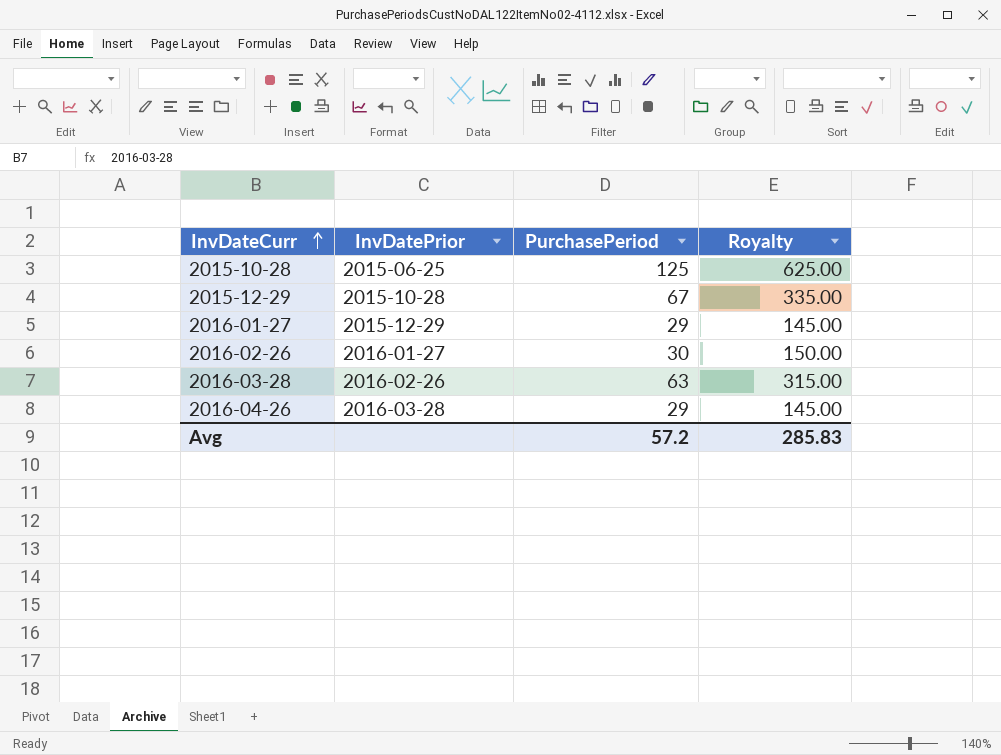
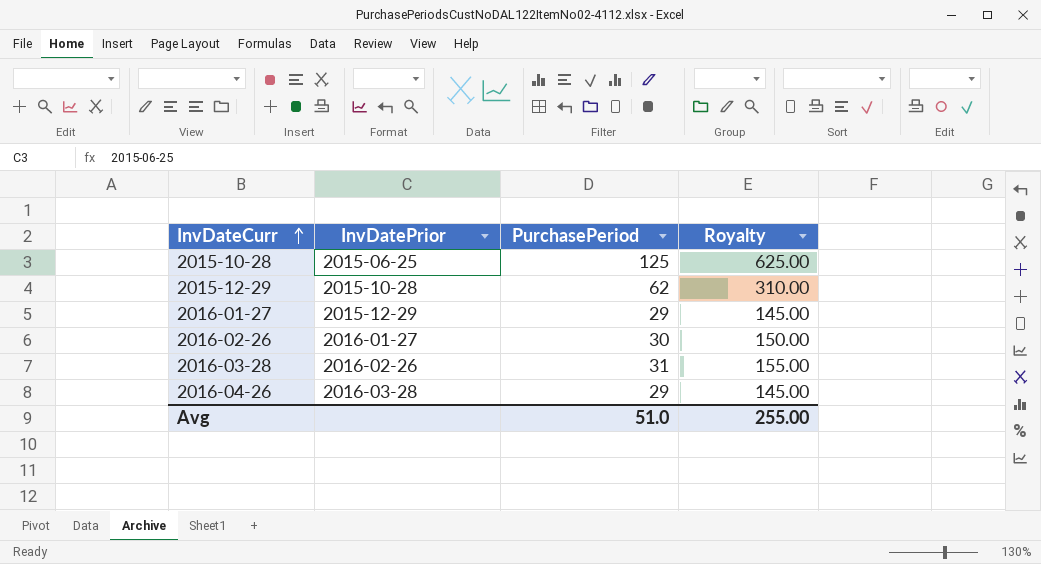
2015-12-29 | PurchasePeriod: 67 -> 62
2015-12-29 | Royalty: 335.00 -> 310.00
2016-03-28 | PurchasePeriod: 63 -> 31
2016-03-28 | Royalty: 315.00 -> 155.00
Avg | PurchasePeriod: 57.2 -> 51.0
Avg | Royalty: 285.83 -> 255.00

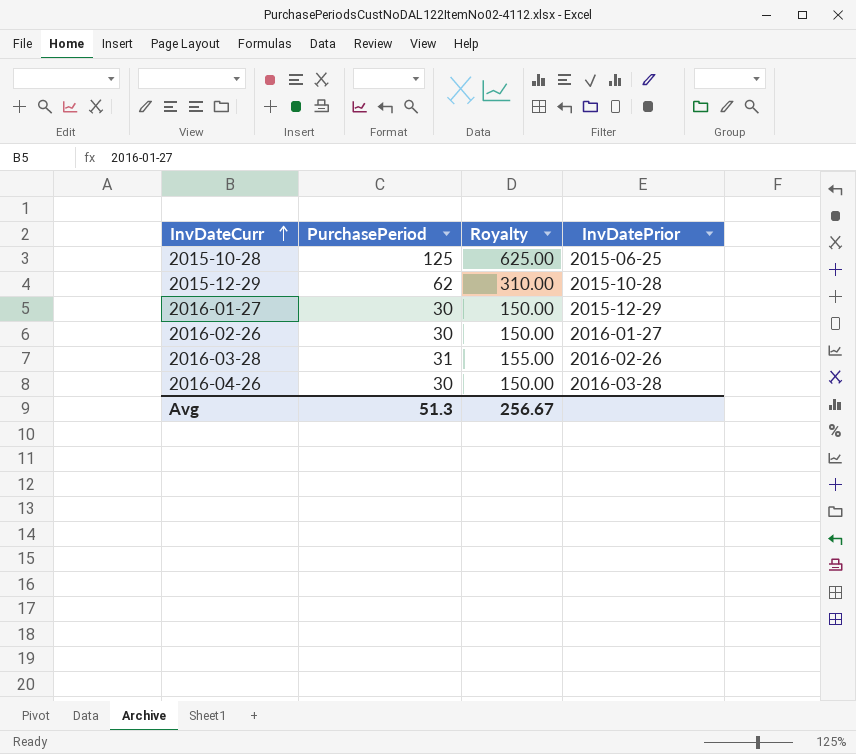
column InvDatePrior | position: 2 -> 4
2016-01-27 | PurchasePeriod: 29 -> 30
2016-01-27 | Royalty: 145.00 -> 150.00
2016-04-26 | PurchasePeriod: 29 -> 30
2016-04-26 | Royalty: 145.00 -> 150.00
Avg | PurchasePeriod: 51.0 -> 51.3
Avg | Royalty: 255.00 -> 256.67

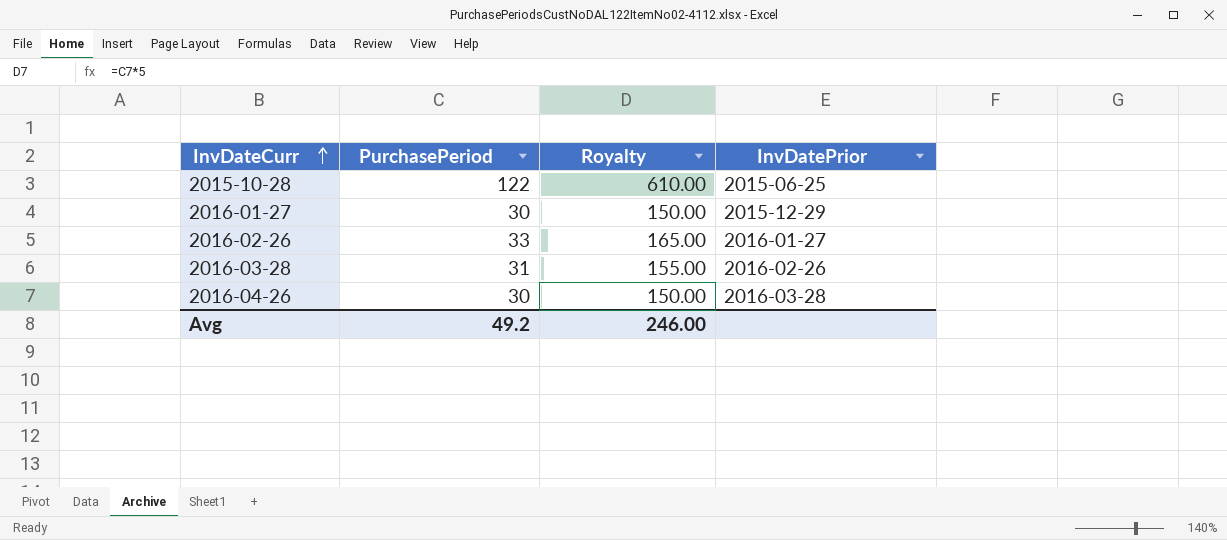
row 2015-12-29: 62 | 310.00 | 2015-10-28 -> none
2015-10-28 | PurchasePeriod: 125 -> 122
2015-10-28 | Royalty: 625.00 -> 610.00
2016-02-26 | PurchasePeriod: 30 -> 33
2016-02-26 | Royalty: 150.00 -> 165.00
Avg | PurchasePeriod: 51.3 -> 49.2
Avg | Royalty: 256.67 -> 246.00

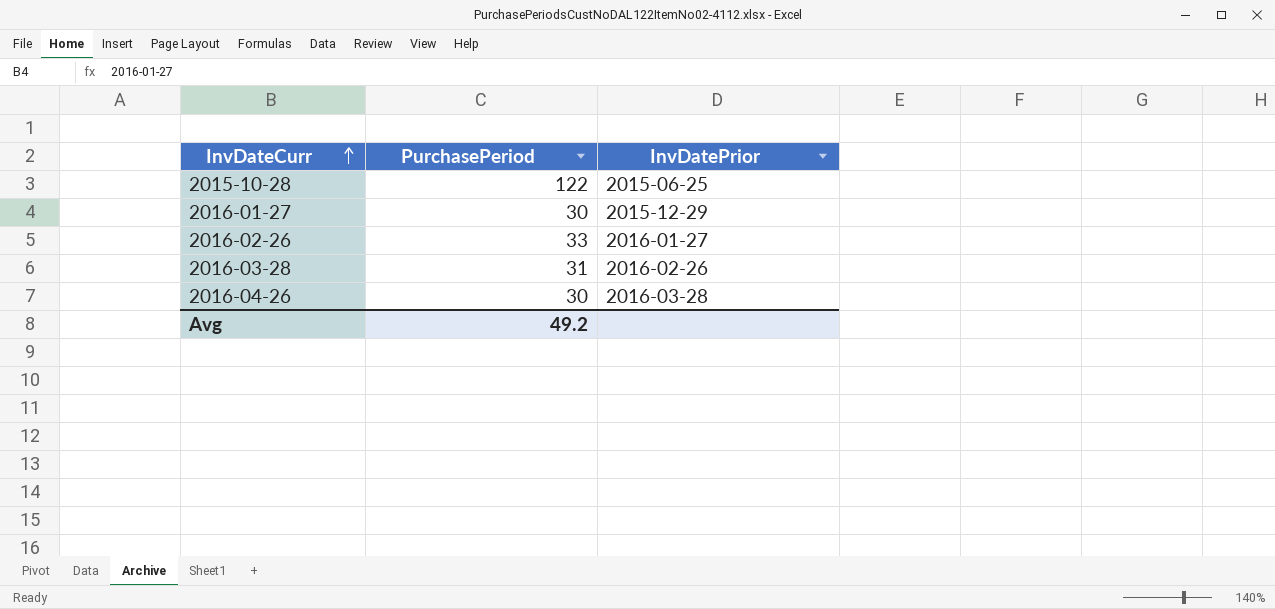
column Royalty | formula: [PurchasePeriod] * 5 -> none

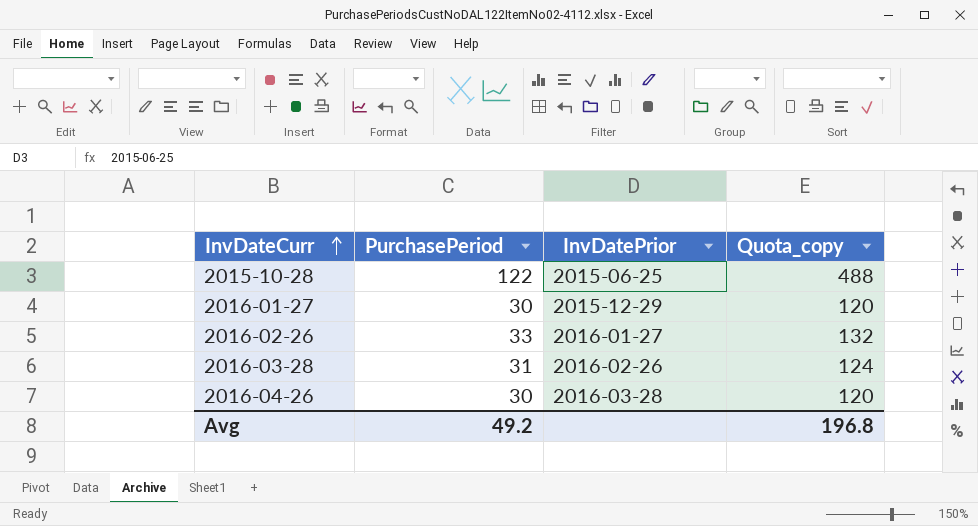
column Quota_copy | formula: none -> [PurchasePeriod] * 4

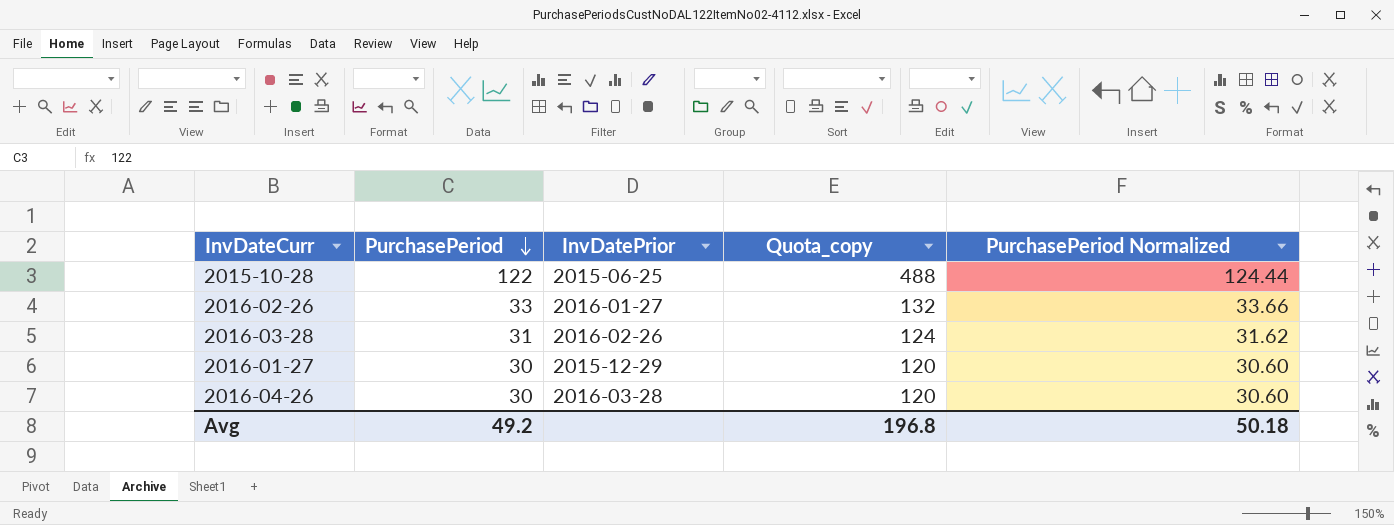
row order: InvDateCurr ascending -> PurchasePeriod descending
column PurchasePeriod Normalized | formula: none -> [PurchasePeriod] * 1.02

